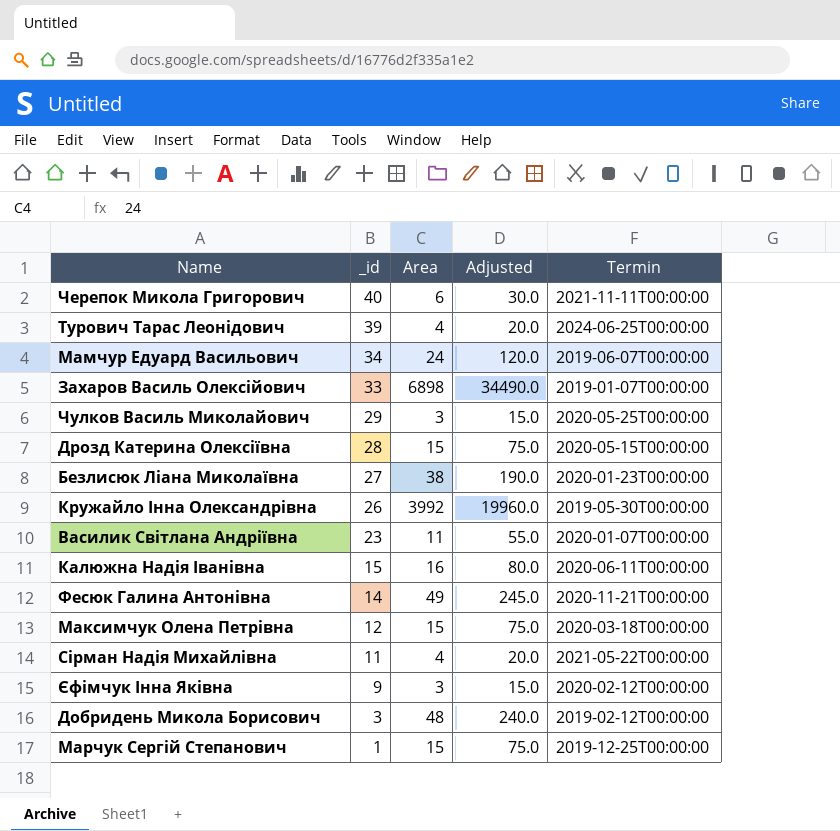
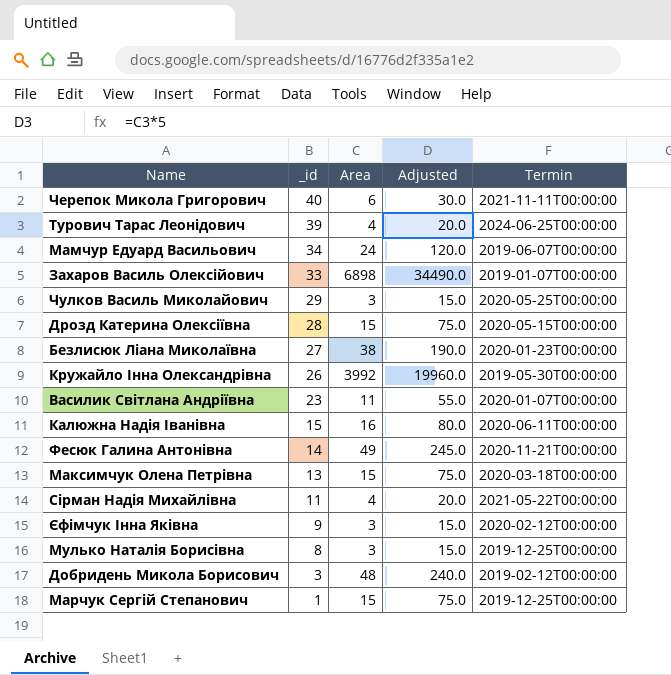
Максимчук Олена Петрівна | _id: 12 -> 13
row Мулько Наталія Борисівна: none -> 8 | 3 | 15.0 | 2019-12-25T00:00:00

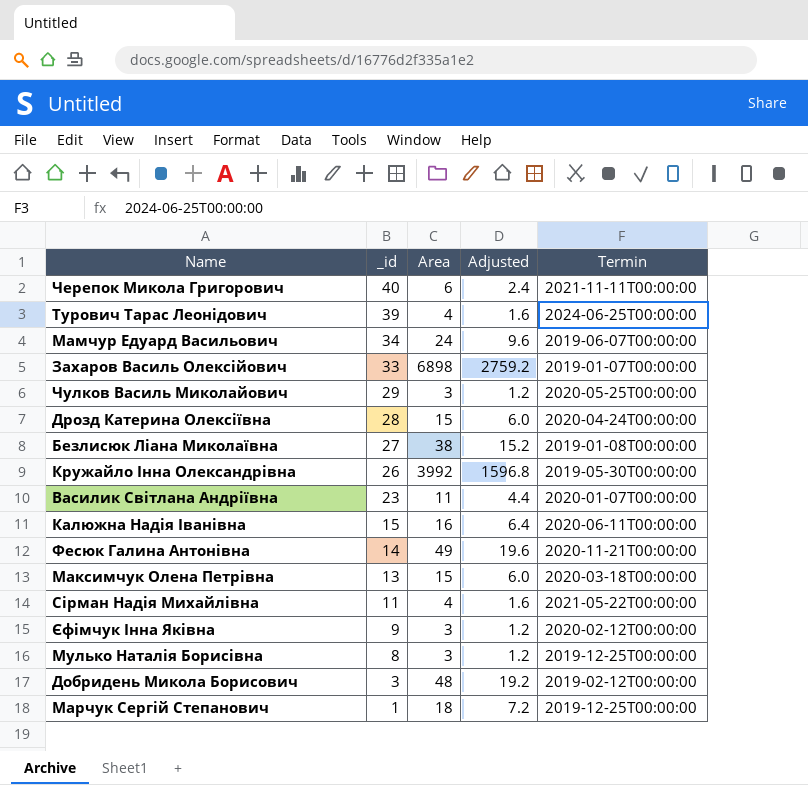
column Adjusted | formula: [Area] * 5 -> [Area] * 0.4
Дрозд Катерина Олексіївна | Termin: 2020-05-15T00:00:00 -> 2020-04-24T00:00:00
Безлисюк Ліана Миколаївна | Termin: 2020-01-23T00:00:00 -> 2019-01-08T00:00:00
Марчук Сергій Степанович | Area: 15 -> 18

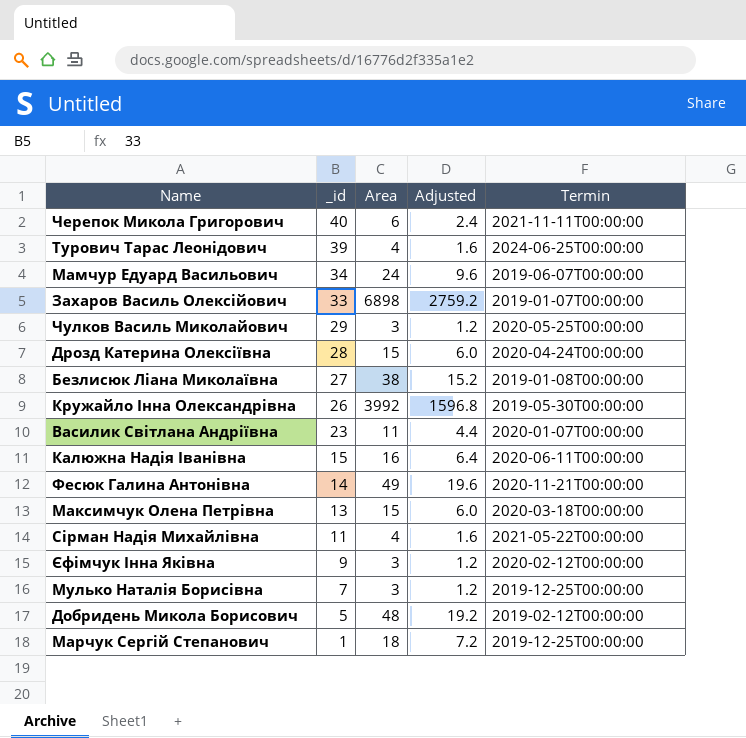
Мулько Наталія Борисівна | _id: 8 -> 7
Добридень Микола Борисович | _id: 3 -> 5

